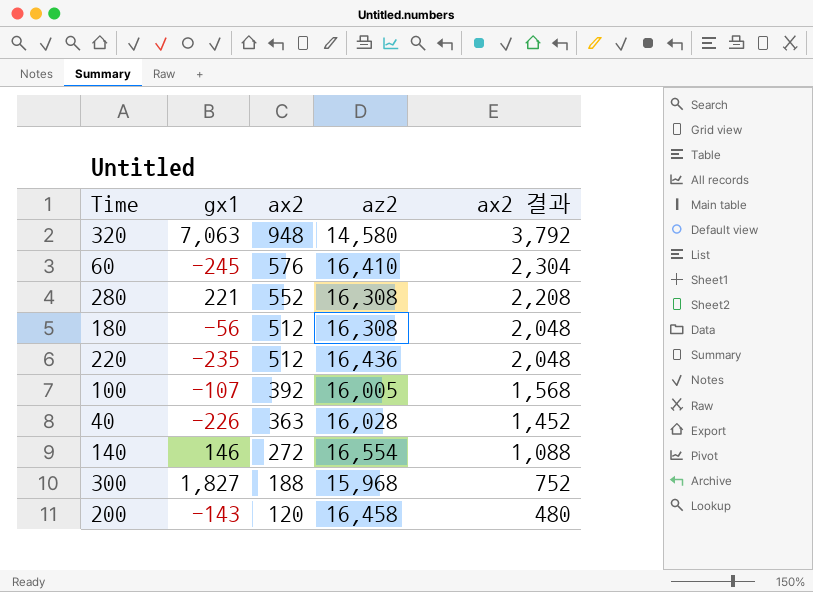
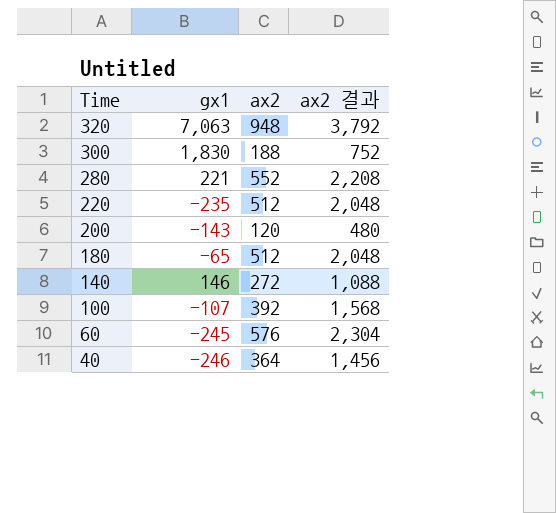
row order: ax2 descending -> Time descending
column az2 | position: 4 -> none
300 | gx1: 1,827 -> 1,830
180 | gx1: -56 -> -65
40 | gx1: -226 -> -246
40 | ax2: 363 -> 364
40 | ax2 결과: 1,452 -> 1,456

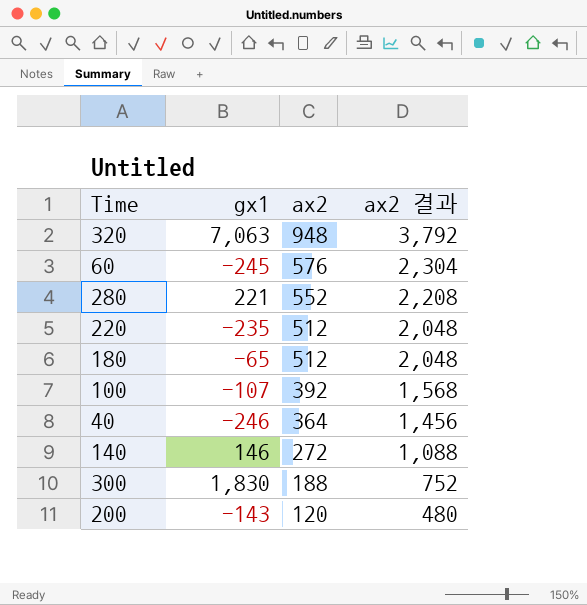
row order: Time descending -> ax2 descending

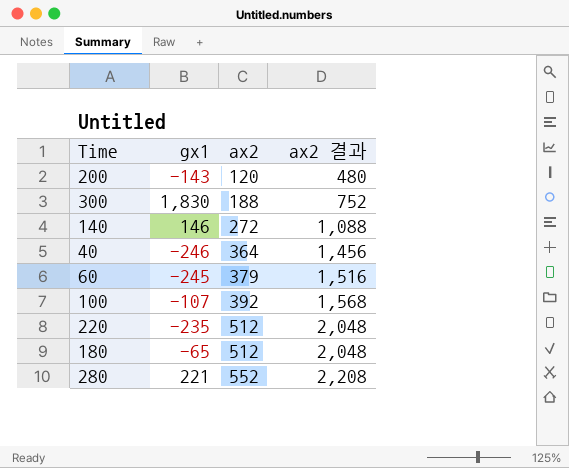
row order: ax2 descending -> ax2 ascending
row 320: 7,063 | 948 | 3,792 -> none
60 | ax2: 576 -> 379
60 | ax2 결과: 2,304 -> 1,516

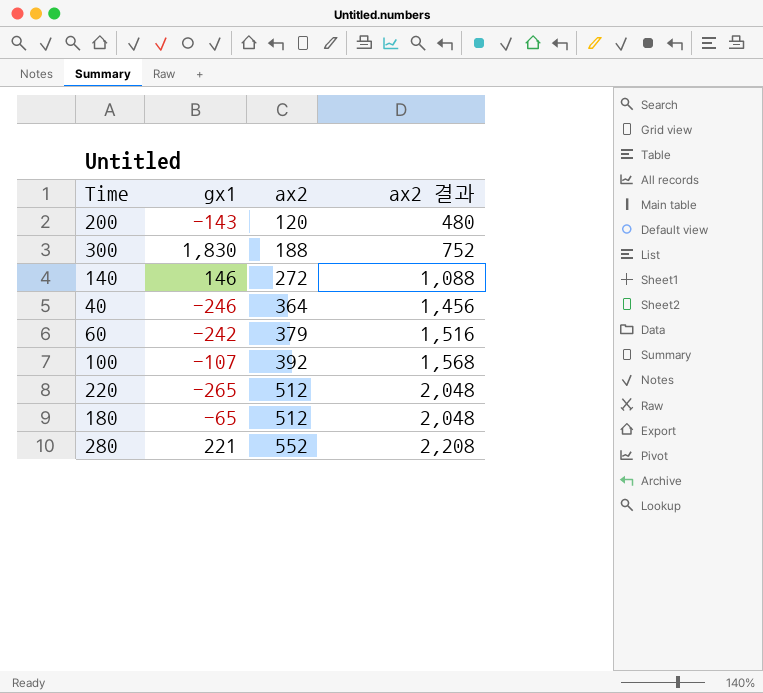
60 | gx1: -245 -> -242
220 | gx1: -235 -> -265

